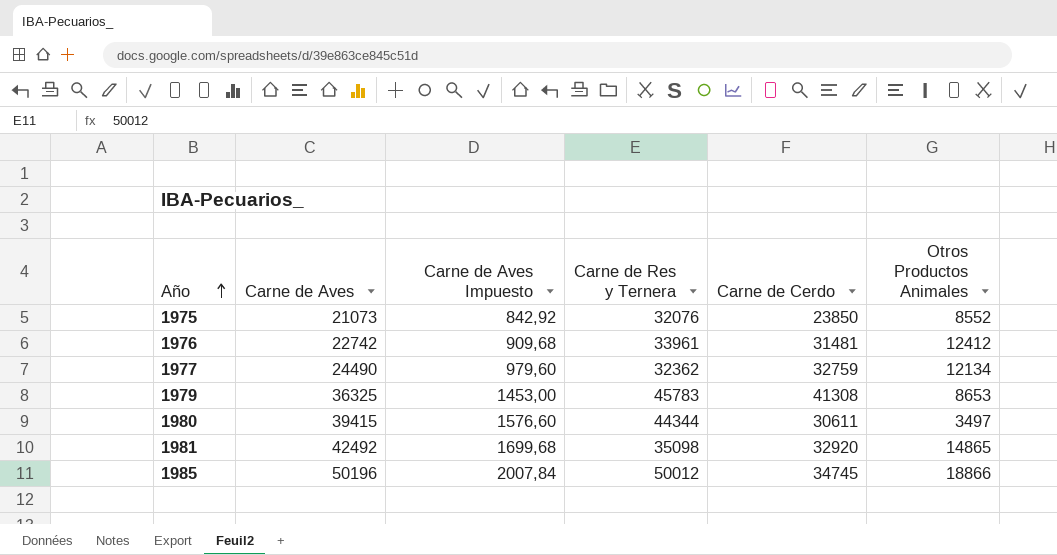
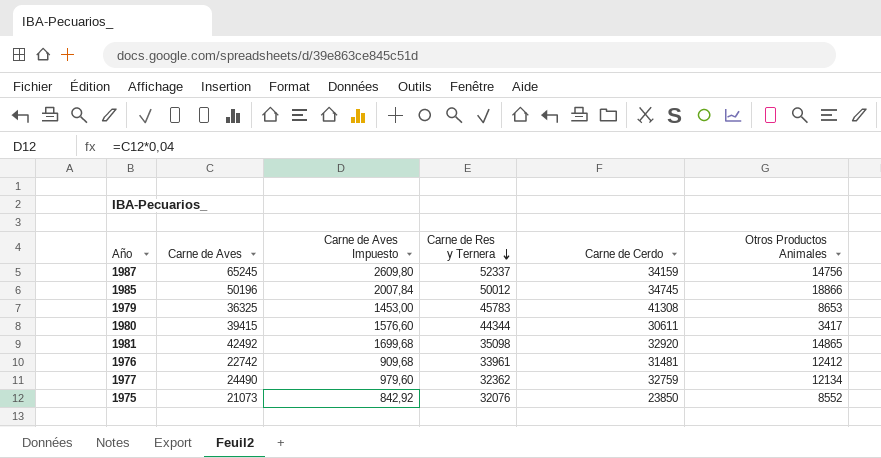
row order: Año ascending -> Carne de Res y Ternera descending
row 1987: none -> 65245 | 2609,80 | 52337 | 34159 | 14756
1980 | Otros Productos Animales: 3497 -> 3417

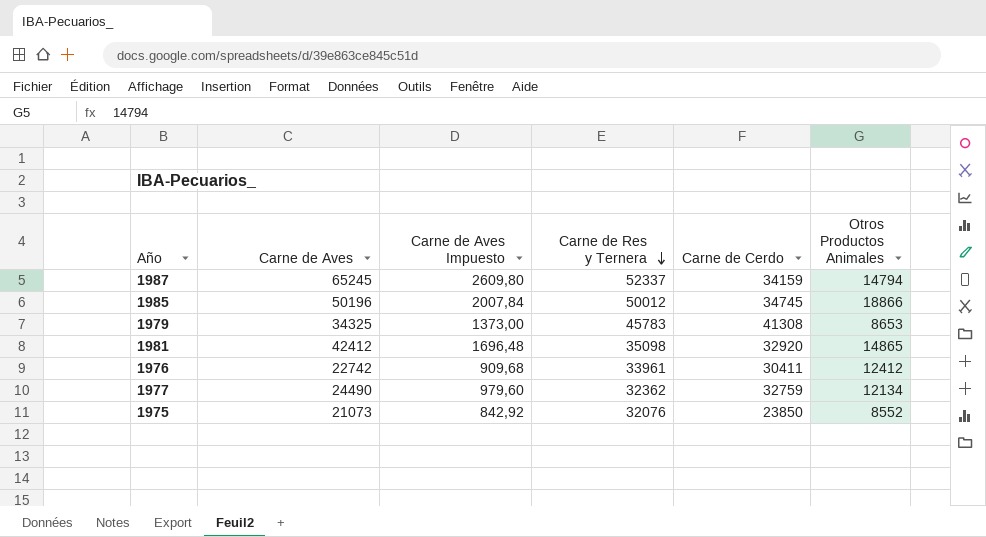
row 1980: 39415 | 1576,60 | 44344 | 30611 | 3417 -> none
1987 | Otros Productos Animales: 14756 -> 14794
1979 | Carne de Aves: 36325 -> 34325
1979 | Carne de Aves Impuesto: 1453,00 -> 1373,00
1981 | Carne de Aves: 42492 -> 42412
1981 | Carne de Aves Impuesto: 1699,68 -> 1696,48
1976 | Carne de Cerdo: 31481 -> 30411

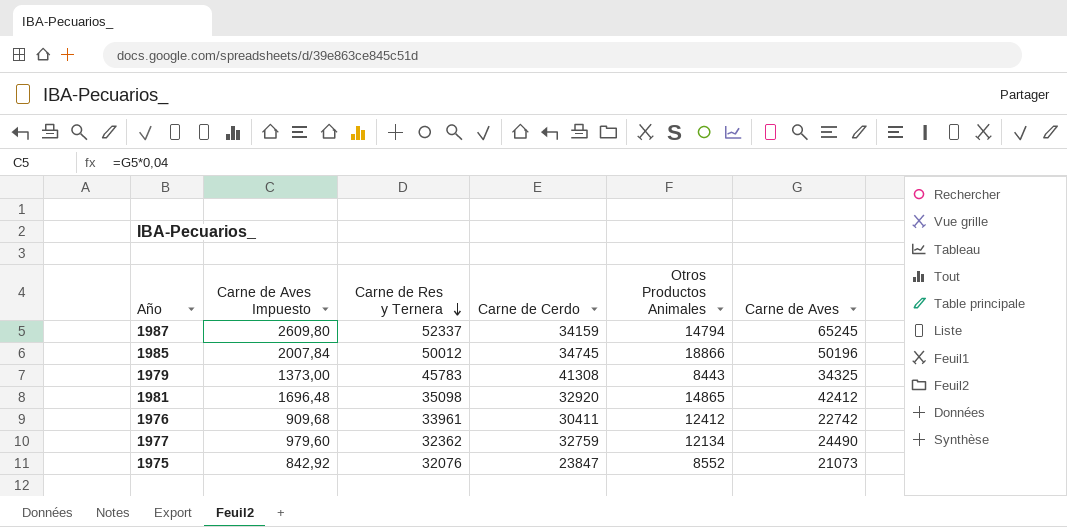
column Carne de Aves | position: 2 -> 6
1979 | Otros Productos Animales: 8653 -> 8443
1975 | Carne de Cerdo: 23850 -> 23847

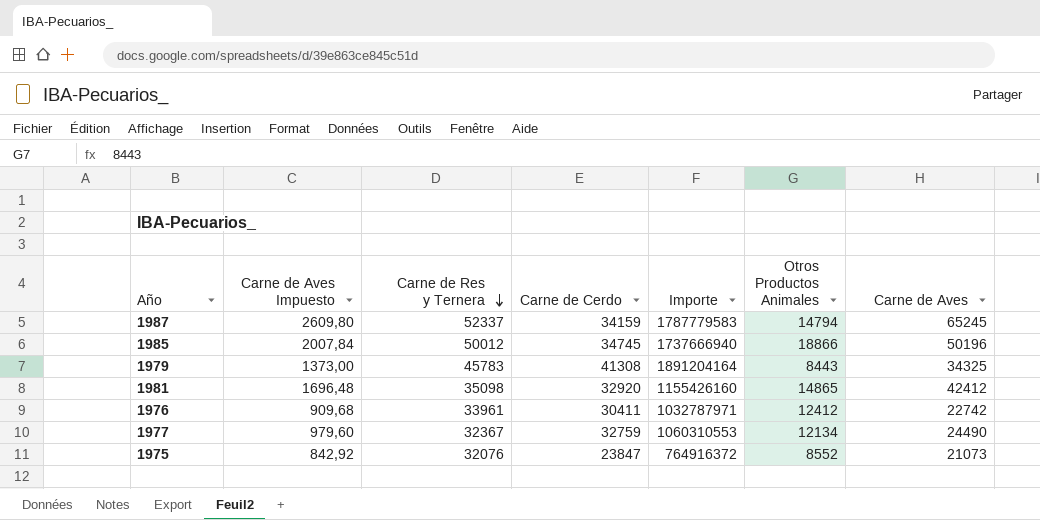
column Importe | formula: none -> [Carne de Res y Ternera] * [Carne de Cerdo]
1977 | Carne de Res y Ternera: 32362 -> 32367

